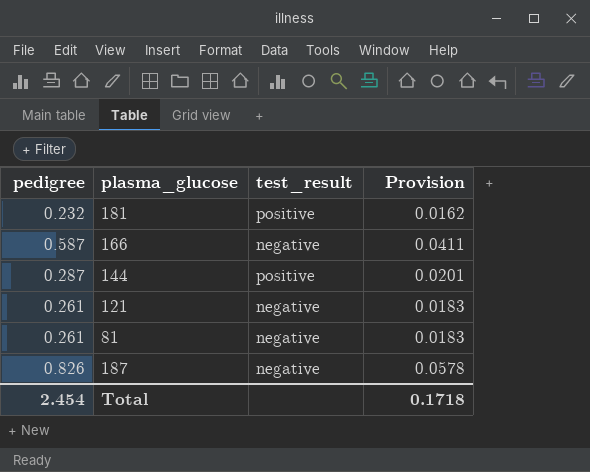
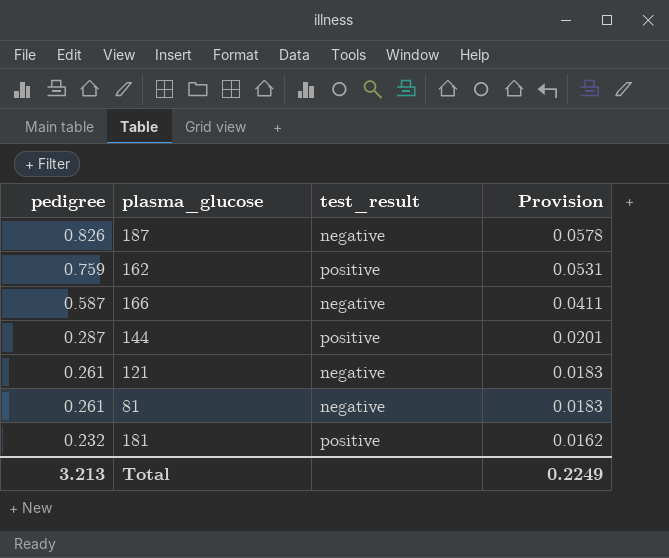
row order: none -> pedigree descending
row 162: none -> 0.759 | positive | 0.0531
Total | pedigree: 2.454 -> 3.213
Total | Provision: 0.1718 -> 0.2249

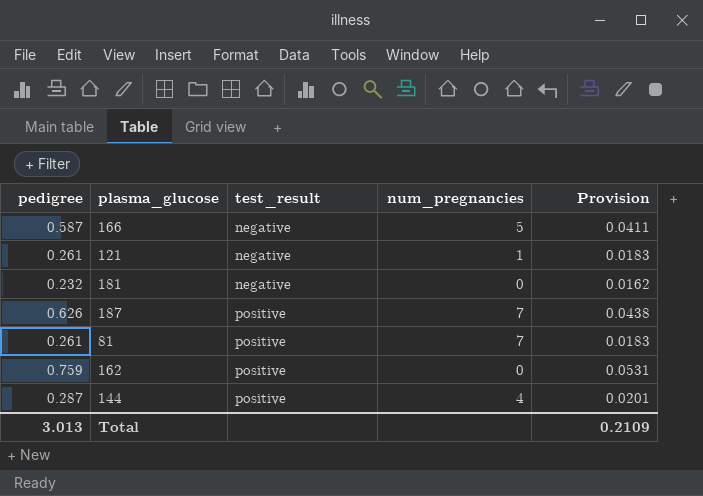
row order: pedigree descending -> test_result ascending
column num_pregnancies | position: none -> 4
181 | test_result: positive -> negative
187 | pedigree: 0.826 -> 0.626
187 | test_result: negative -> positive
187 | Provision: 0.0578 -> 0.0438
81 | test_result: negative -> positive
Total | pedigree: 3.213 -> 3.013
Total | Provision: 0.2249 -> 0.2109

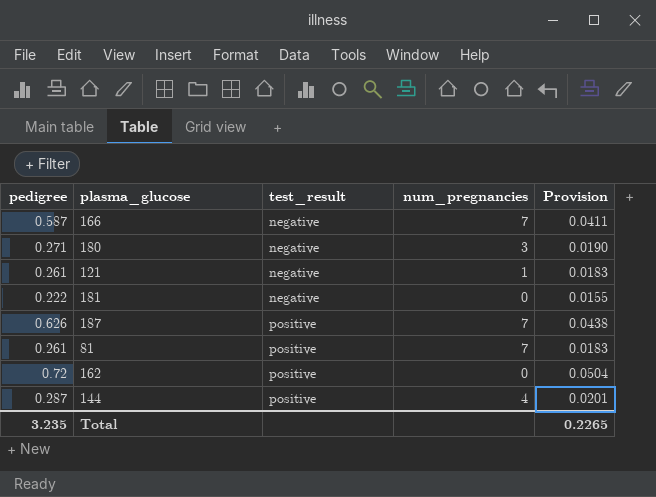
166 | num_pregnancies: 5 -> 7
row 180: none -> 0.271 | negative | 3 | 0.0190
181 | pedigree: 0.232 -> 0.222
181 | Provision: 0.0162 -> 0.0155
162 | pedigree: 0.759 -> 0.72
162 | Provision: 0.0531 -> 0.0504
Total | pedigree: 3.013 -> 3.235
Total | Provision: 0.2109 -> 0.2265

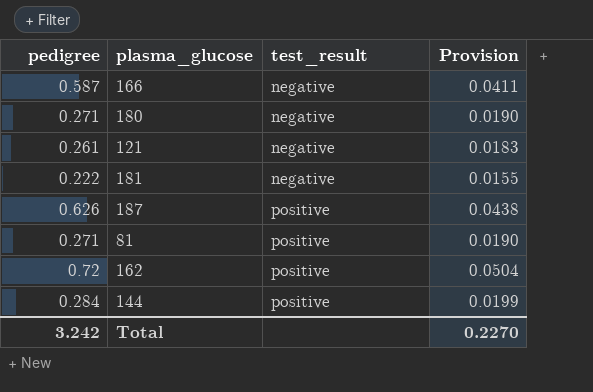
column num_pregnancies | position: 4 -> none
81 | pedigree: 0.261 -> 0.271
81 | Provision: 0.0183 -> 0.0190
144 | pedigree: 0.287 -> 0.284
144 | Provision: 0.0201 -> 0.0199
Total | pedigree: 3.235 -> 3.242
Total | Provision: 0.2265 -> 0.2270

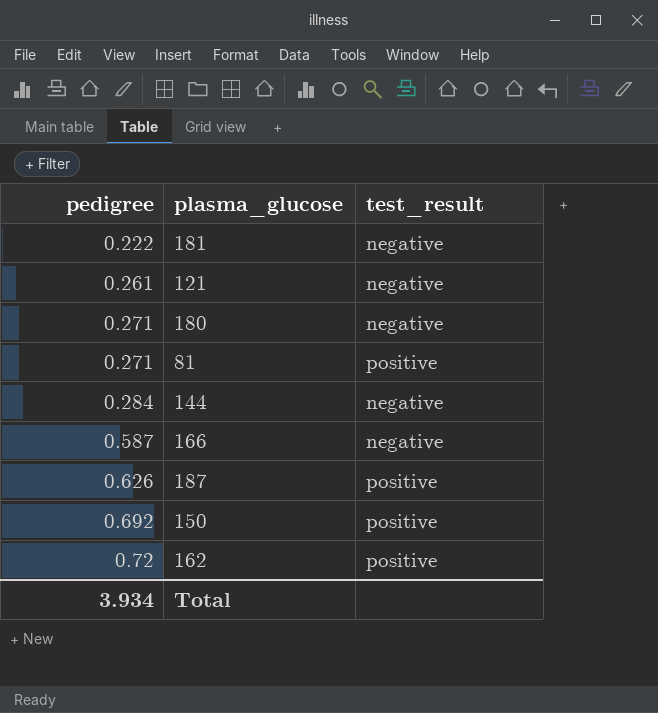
row order: test_result ascending -> pedigree ascending
column Provision | formula: [pedigree] * 0.07 -> none
144 | test_result: positive -> negative
row 150: none -> 0.692 | positive
Total | pedigree: 3.242 -> 3.934

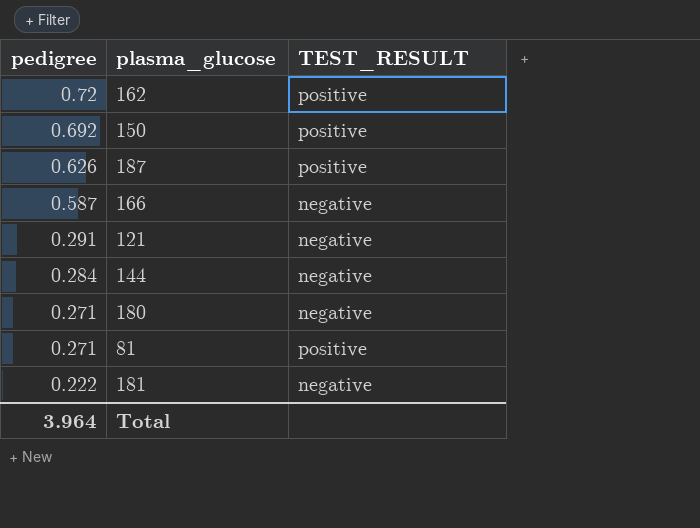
row order: pedigree ascending -> pedigree descending
column name: test_result -> TEST_RESULT
121 | pedigree: 0.261 -> 0.291
Total | pedigree: 3.934 -> 3.964

